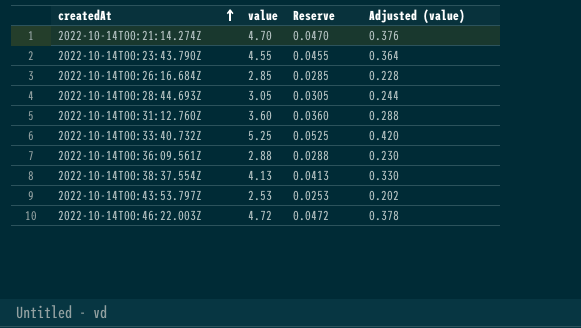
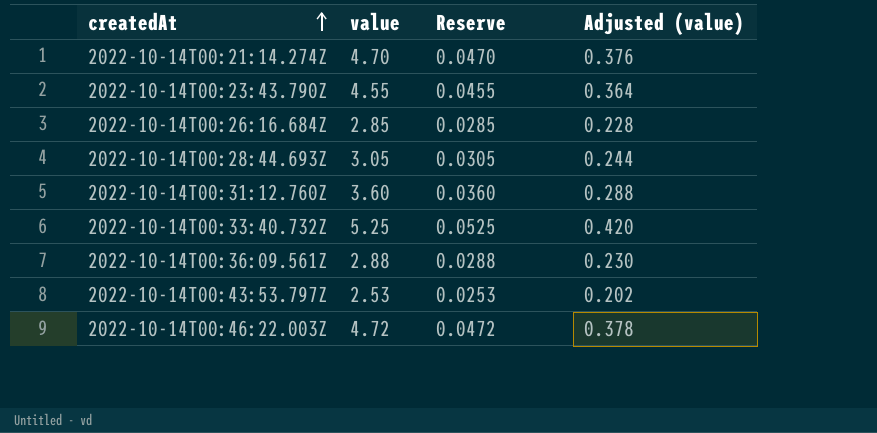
row 2022-10-14T00:38:37.554Z: 4.13 | 0.0413 | 0.330 -> none

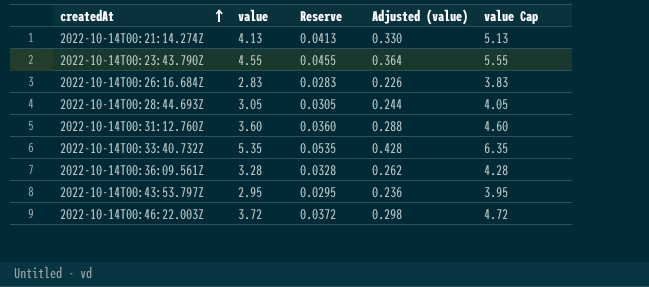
column value Cap | formula: none -> [value] + 1
2022-10-14T00:21:14.274Z | value: 4.70 -> 4.13
2022-10-14T00:21:14.274Z | Reserve: 0.0470 -> 0.0413
2022-10-14T00:21:14.274Z | Adjusted (value): 0.376 -> 0.330
2022-10-14T00:26:16.684Z | value: 2.85 -> 2.83
2022-10-14T00:26:16.684Z | Reserve: 0.0285 -> 0.0283
2022-10-14T00:26:16.684Z | Adjusted (value): 0.228 -> 0.226
2022-10-14T00:33:40.732Z | value: 5.25 -> 5.35
2022-10-14T00:33:40.732Z | Reserve: 0.0525 -> 0.0535
2022-10-14T00:33:40.732Z | Adjusted (value): 0.420 -> 0.428
2022-10-14T00:36:09.561Z | value: 2.88 -> 3.28
2022-10-14T00:36:09.561Z | Reserve: 0.0288 -> 0.0328
2022-10-14T00:36:09.561Z | Adjusted (value): 0.230 -> 0.262
2022-10-14T00:43:53.797Z | value: 2.53 -> 2.95
2022-10-14T00:43:53.797Z | Reserve: 0.0253 -> 0.0295
2022-10-14T00:43:53.797Z | Adjusted (value): 0.202 -> 0.236
2022-10-14T00:46:22.003Z | value: 4.72 -> 3.72
2022-10-14T00:46:22.003Z | Reserve: 0.0472 -> 0.0372
2022-10-14T00:46:22.003Z | Adjusted (value): 0.378 -> 0.298

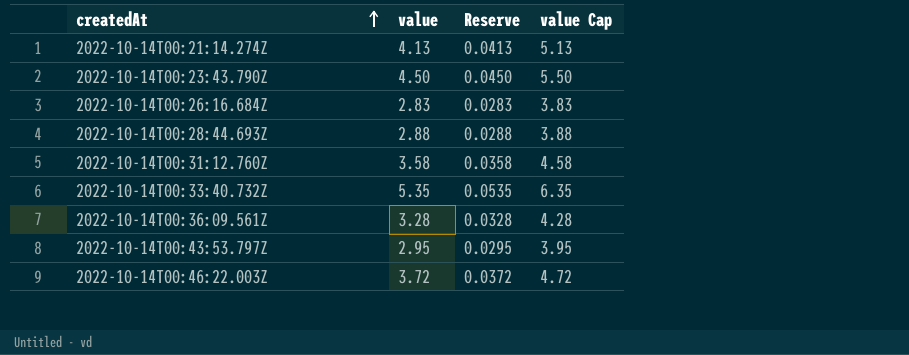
column Adjusted (value) | formula: [value] * 0.08 -> none
2022-10-14T00:23:43.790Z | value: 4.55 -> 4.50
2022-10-14T00:23:43.790Z | Reserve: 0.0455 -> 0.0450
2022-10-14T00:23:43.790Z | value Cap: 5.55 -> 5.50
2022-10-14T00:28:44.693Z | value: 3.05 -> 2.88
2022-10-14T00:28:44.693Z | Reserve: 0.0305 -> 0.0288
2022-10-14T00:28:44.693Z | value Cap: 4.05 -> 3.88
2022-10-14T00:31:12.760Z | value: 3.60 -> 3.58
2022-10-14T00:31:12.760Z | Reserve: 0.0360 -> 0.0358
2022-10-14T00:31:12.760Z | value Cap: 4.60 -> 4.58

